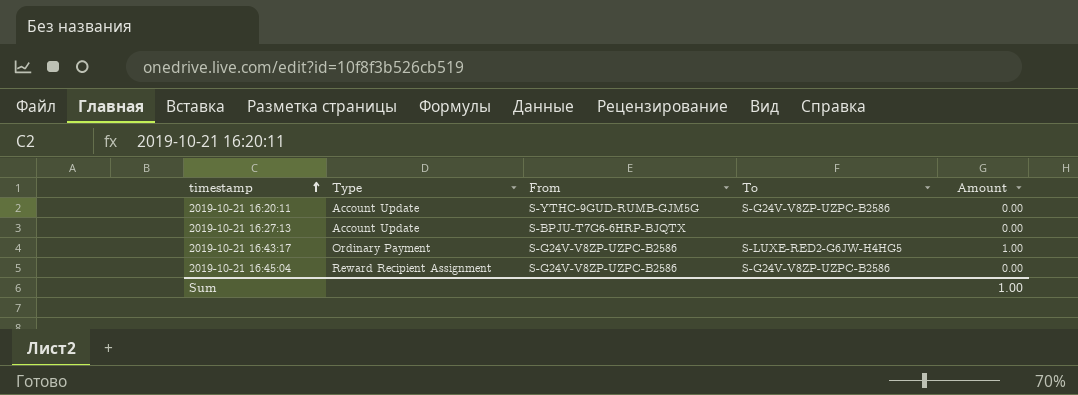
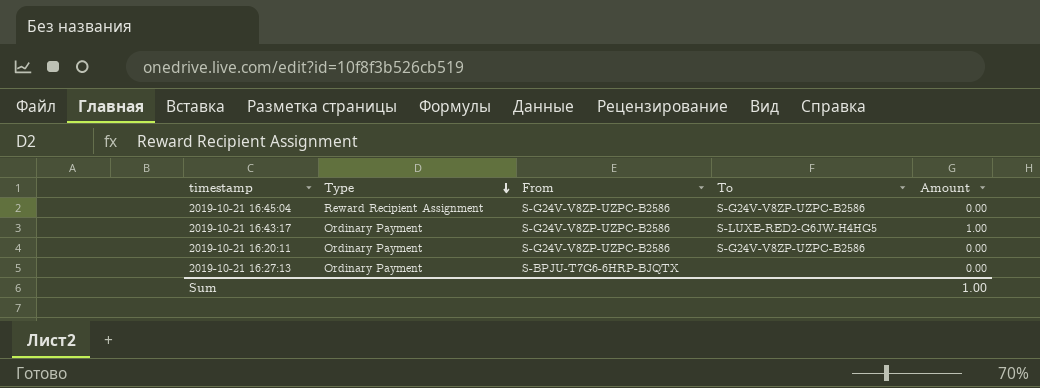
row order: timestamp ascending -> Type descending
2019-10-21 16:20:11 | Type: Account Update -> Ordinary Payment
2019-10-21 16:20:11 | From: S-YTHC-9GUD-RUMB-GJM5G -> S-G24V-V8ZP-UZPC-B2586
2019-10-21 16:27:13 | Type: Account Update -> Ordinary Payment

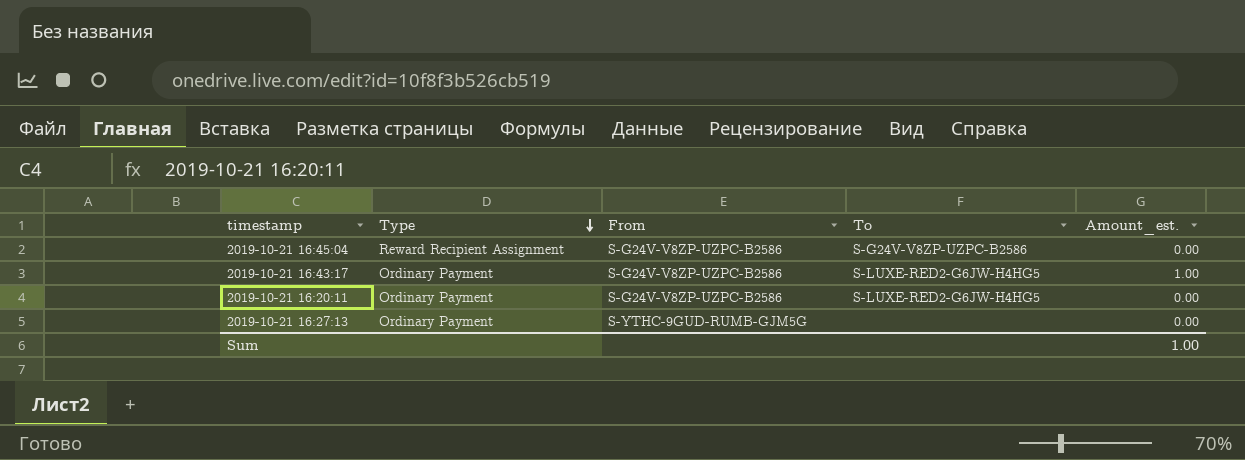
column name: Amount -> Amount_est.
2019-10-21 16:20:11 | To: S-G24V-V8ZP-UZPC-B2586 -> S-LUXE-RED2-G6JW-H4HG5
2019-10-21 16:27:13 | From: S-BPJU-T7G6-6HRP-BJQTX -> S-YTHC-9GUD-RUMB-GJM5G

